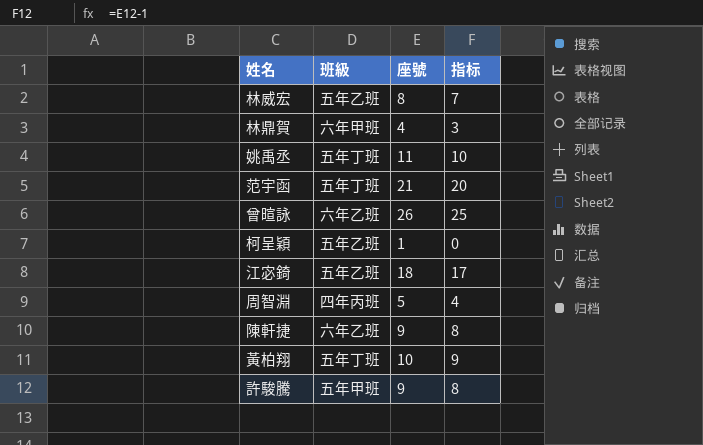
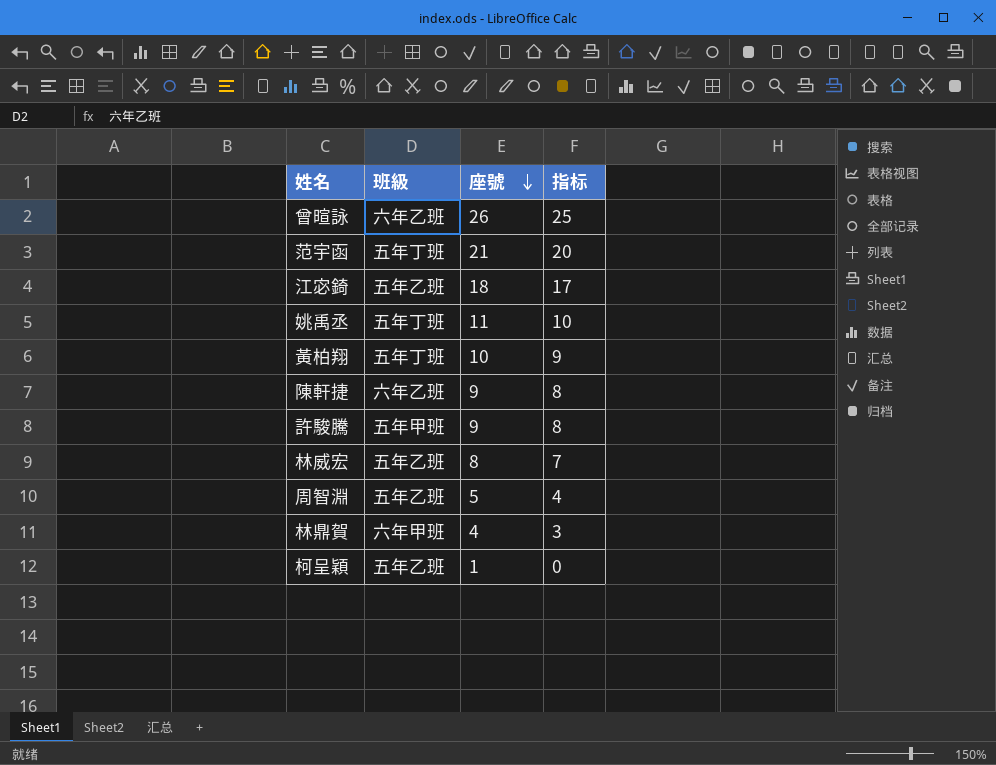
row order: none -> 座號 descending
周智淵 | 班級: 四年丙班 -> 五年乙班

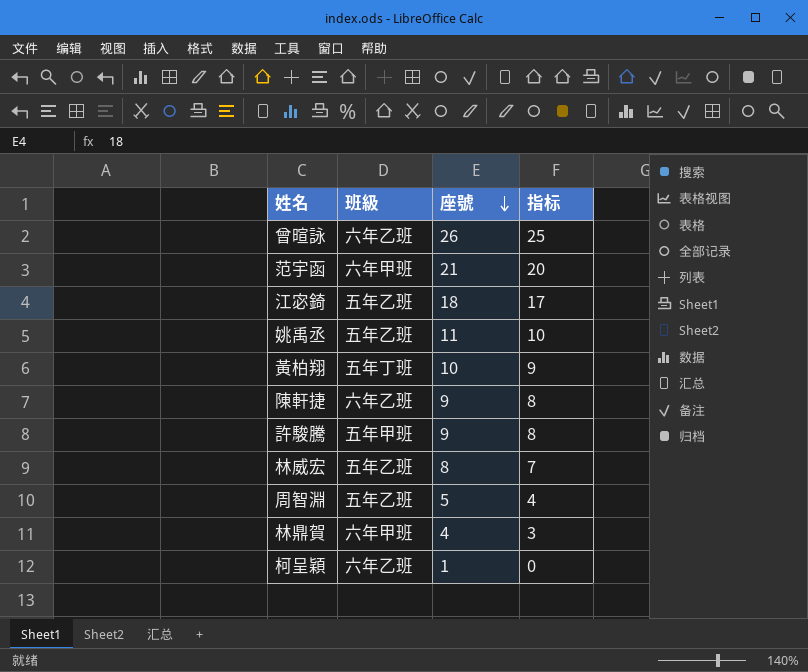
范宇函 | 班級: 五年丁班 -> 六年甲班
姚禹丞 | 班級: 五年丁班 -> 五年乙班
柯呈穎 | 班級: 五年乙班 -> 六年乙班

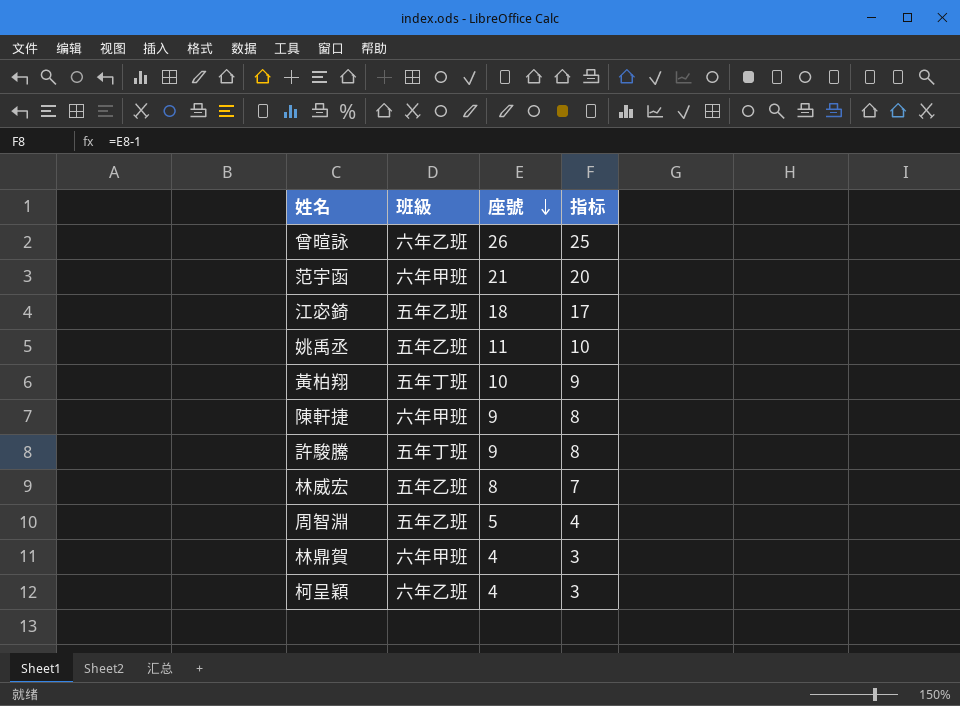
陳軒捷 | 班級: 六年乙班 -> 六年甲班
許駿騰 | 班級: 五年甲班 -> 五年丁班
柯呈穎 | 座號: 1 -> 4
柯呈穎 | 指标: 0 -> 3

